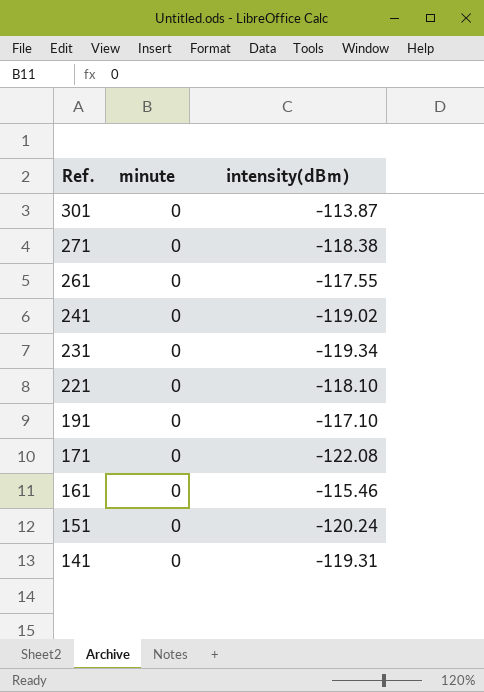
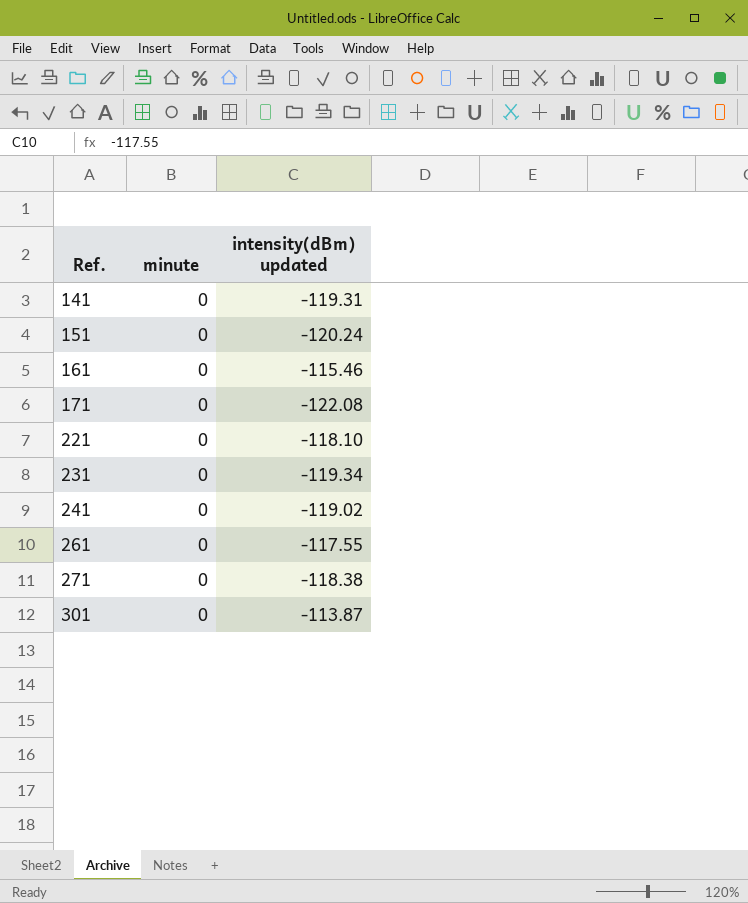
row order: Ref. descending -> Ref. ascending
column name: intensity(dBm) -> intensity(dBm) updated
row 191: 0 | -117.10 -> none

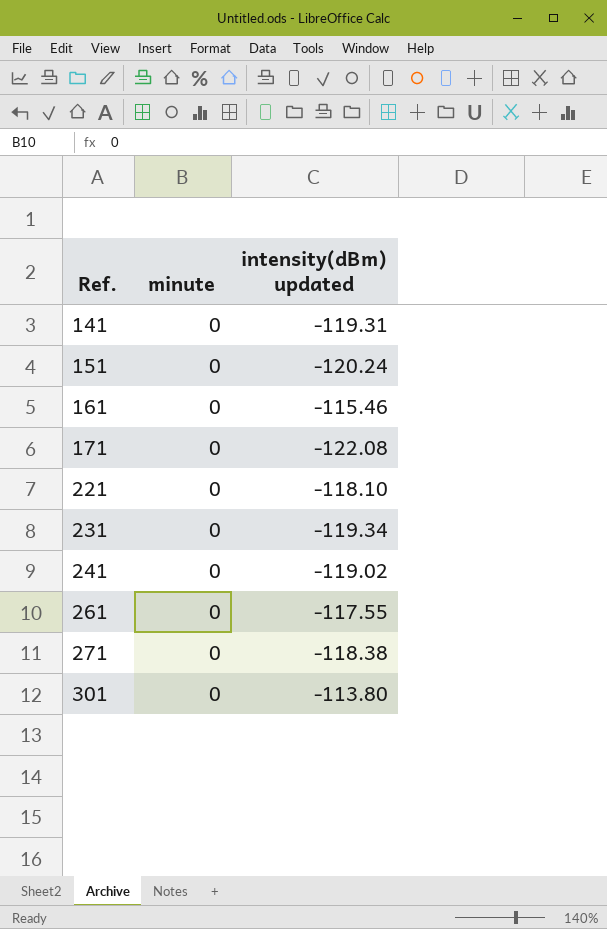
301 | intensity(dBm) updated: -113.87 -> -113.80

